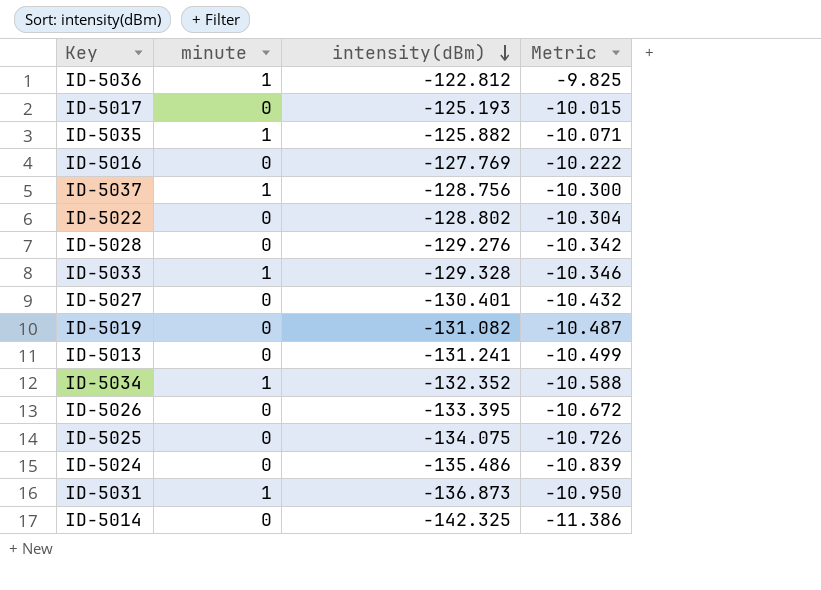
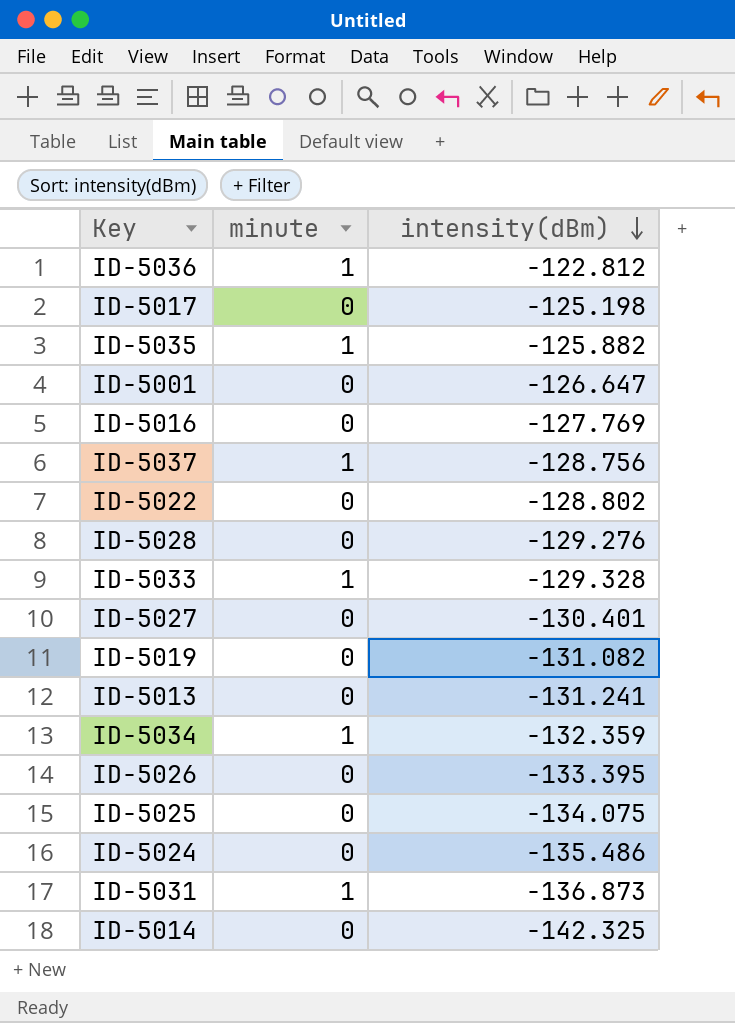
column Metric | formula: [intensity(dBm)] * 0.08 -> none
ID-5017 | intensity(dBm): -125.193 -> -125.198
row ID-5001: none -> 0 | -126.647
ID-5034 | intensity(dBm): -132.352 -> -132.359

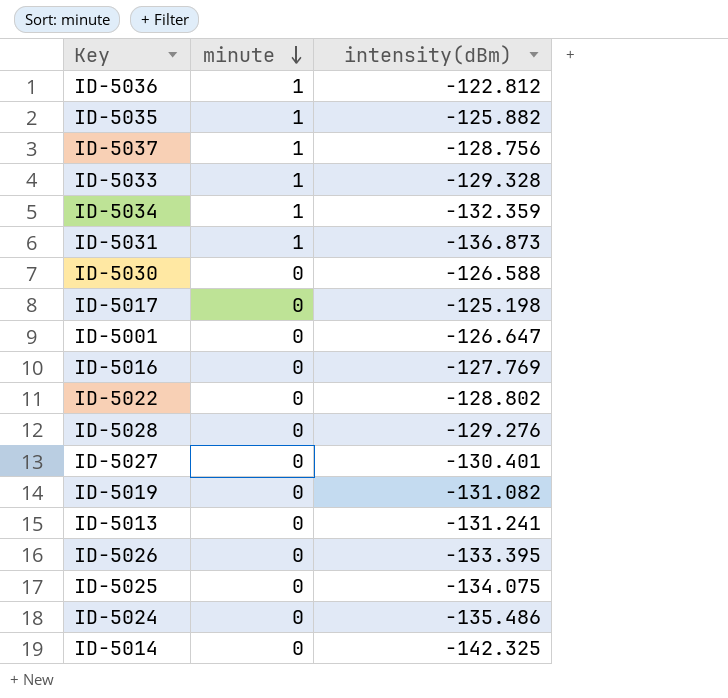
row order: intensity(dBm) descending -> minute descending
row ID-5030: none -> 0 | -126.588

